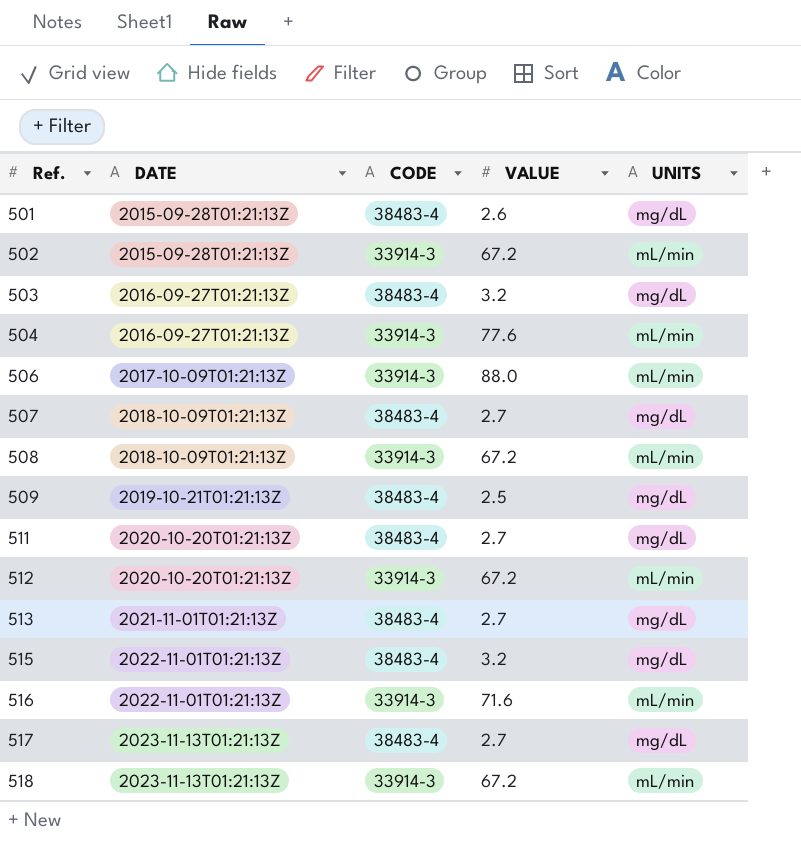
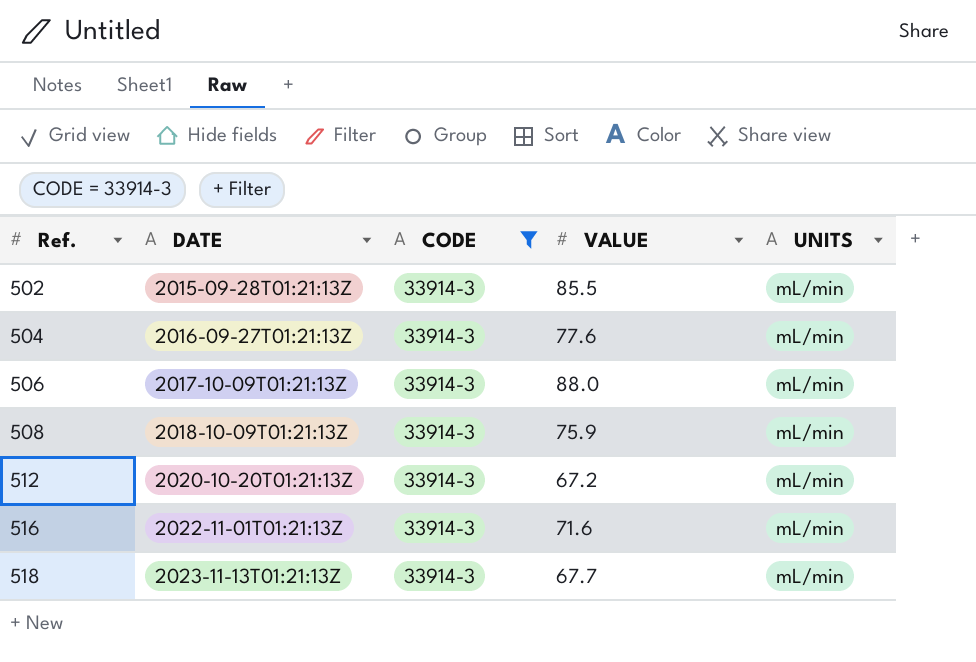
filter: none -> CODE = 33914-3
502 | VALUE: 67.2 -> 85.5
508 | VALUE: 67.2 -> 75.9
518 | VALUE: 67.2 -> 67.7

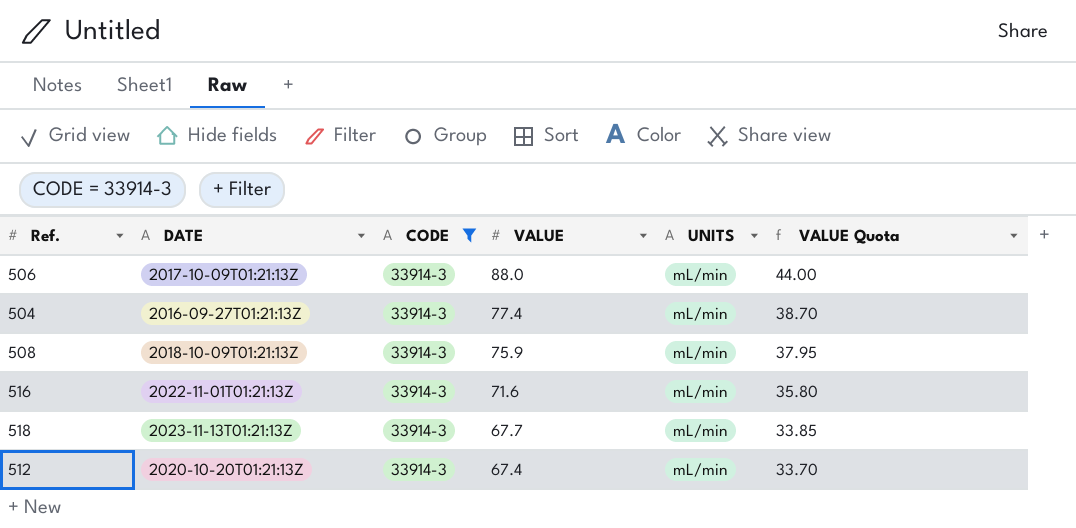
row order: Ref. ascending -> VALUE descending
column VALUE Quota | formula: none -> [VALUE] * 0.5
row 502: 2015-09-28T01:21:13Z | 33914-3 | 85.5 | mL/min -> none
504 | VALUE: 77.6 -> 77.4
512 | VALUE: 67.2 -> 67.4

